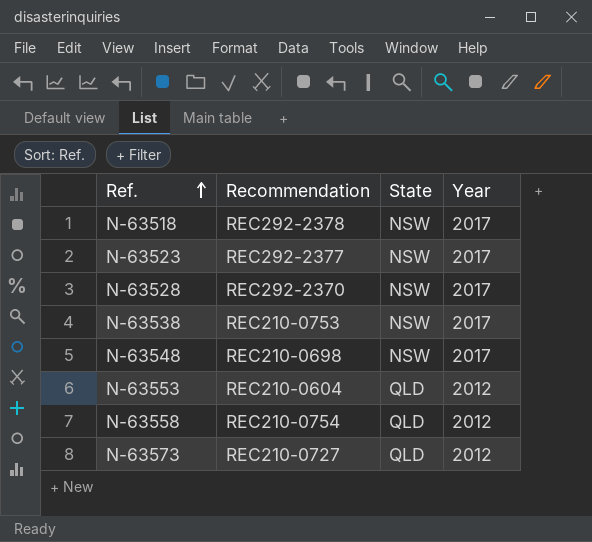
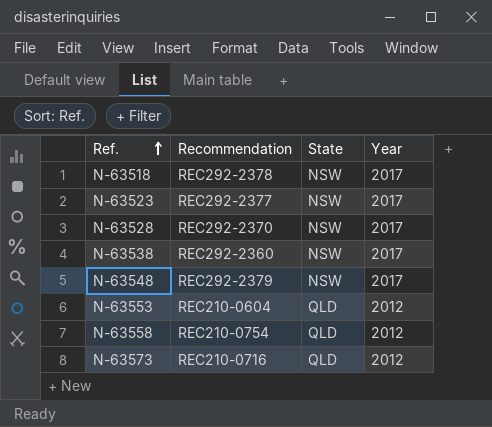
N-63538 | Recommendation: REC210-0753 -> REC292-2360
N-63548 | Recommendation: REC210-0698 -> REC292-2379
N-63573 | Recommendation: REC210-0727 -> REC210-0716

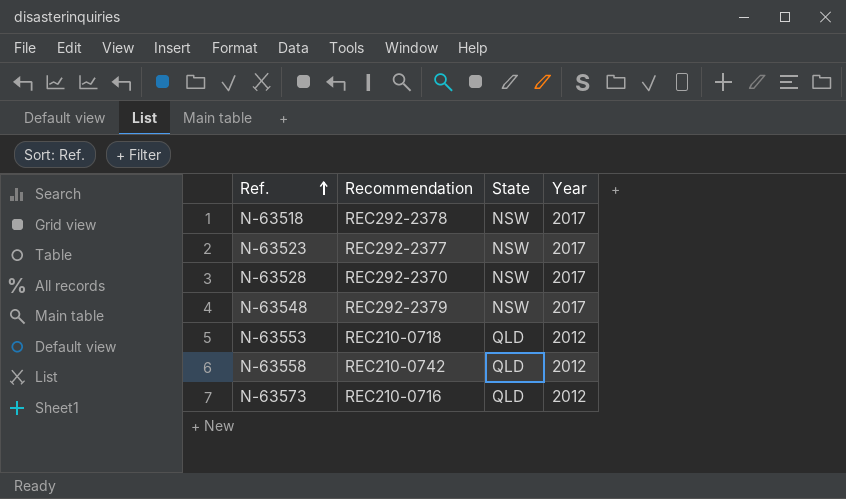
row N-63538: REC292-2360 | NSW | 2017 -> none
N-63553 | Recommendation: REC210-0604 -> REC210-0718
N-63558 | Recommendation: REC210-0754 -> REC210-0742

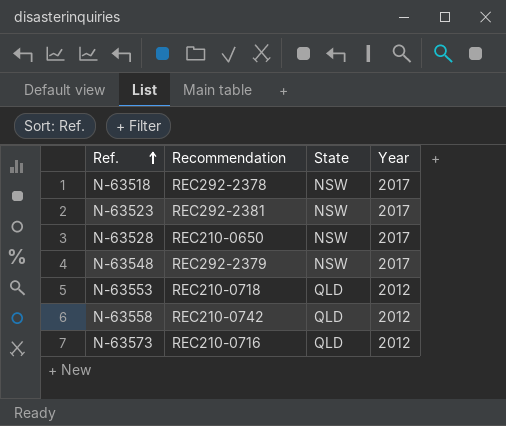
N-63523 | Recommendation: REC292-2377 -> REC292-2381
N-63528 | Recommendation: REC292-2370 -> REC210-0650

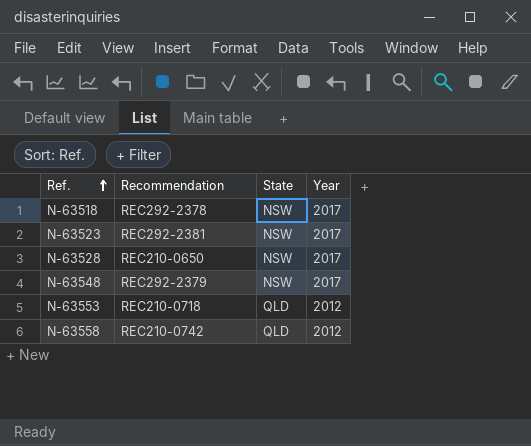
row N-63573: REC210-0716 | QLD | 2012 -> none

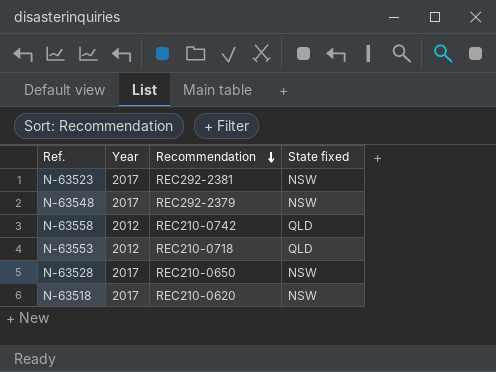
row order: Ref. ascending -> Recommendation descending
column Year | position: 4 -> 2
column name: State -> State fixed
N-63518 | Recommendation: REC292-2378 -> REC210-0620

